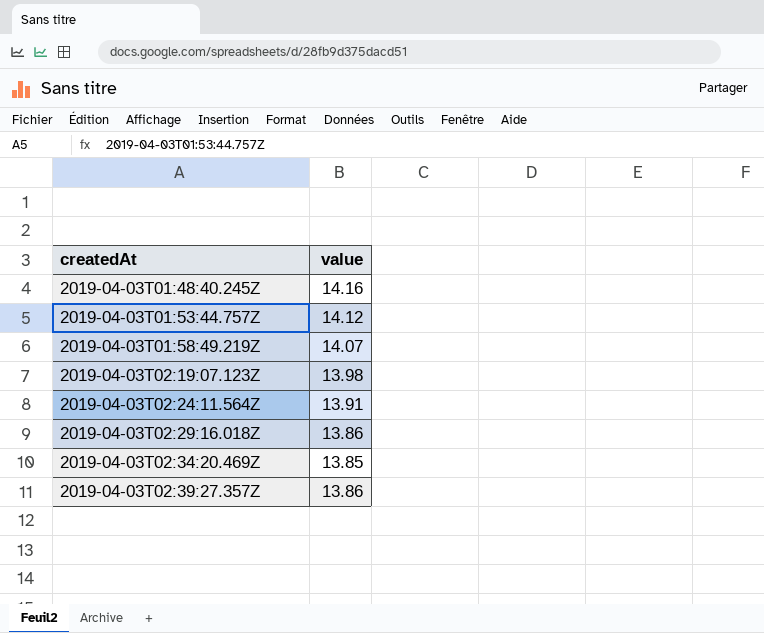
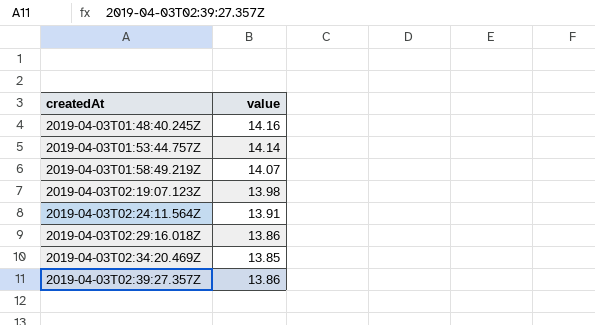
2019-04-03T01:53:44.757Z | value: 14.12 -> 14.14

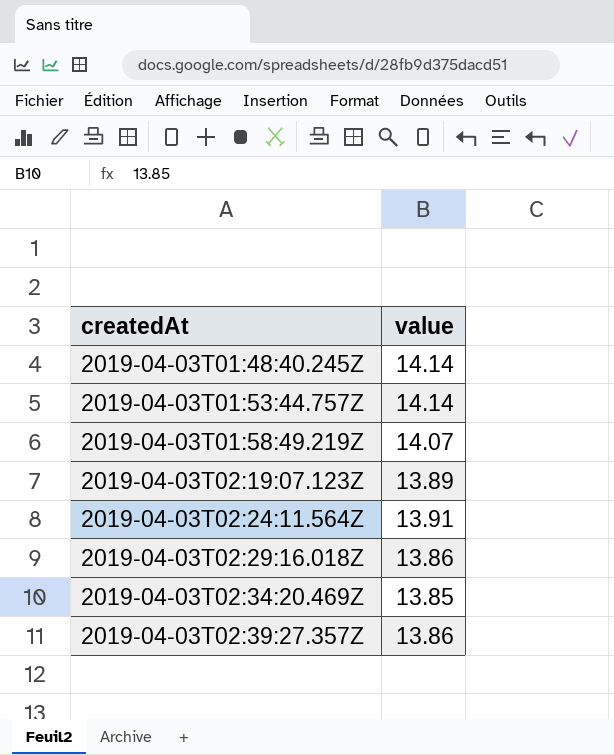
2019-04-03T01:48:40.245Z | value: 14.16 -> 14.14
2019-04-03T02:19:07.123Z | value: 13.98 -> 13.89

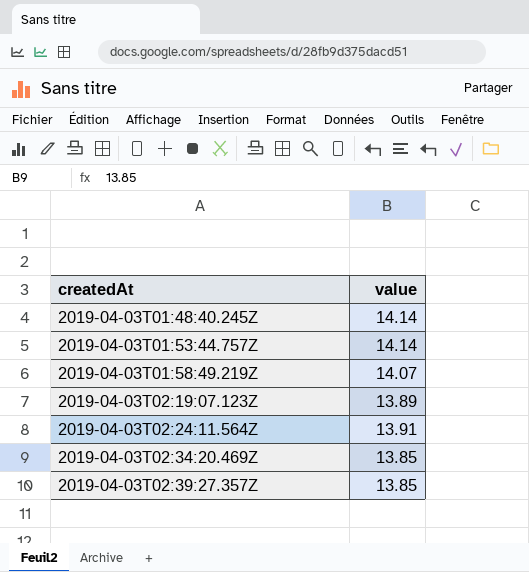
row 2019-04-03T02:29:16.018Z: 13.86 -> none
2019-04-03T02:39:27.357Z | value: 13.86 -> 13.85

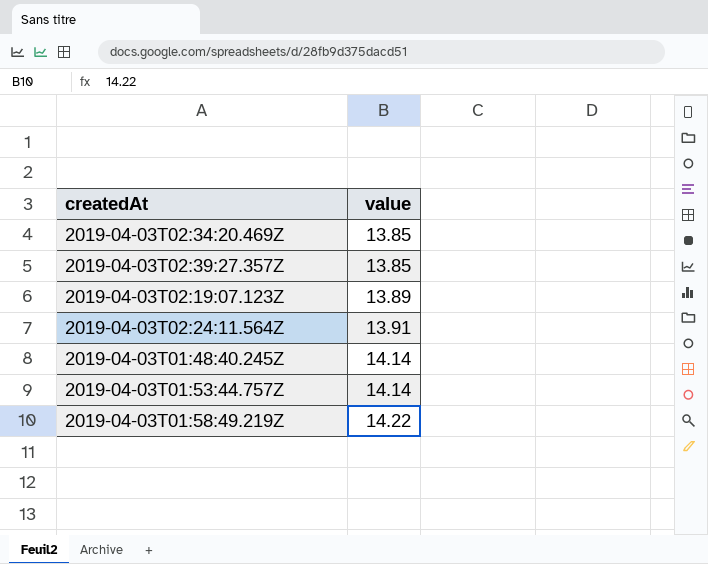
row order: createdAt ascending -> value ascending
2019-04-03T01:58:49.219Z | value: 14.07 -> 14.22

